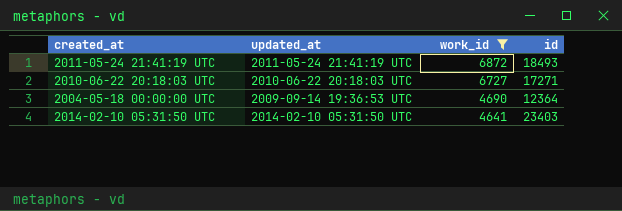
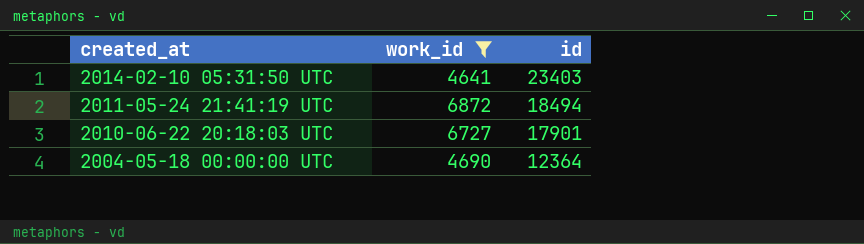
row order: work_id descending -> created_at descending
column updated_at | position: 2 -> none
2011-05-24 21:41:19 UTC | id: 18493 -> 18494
2010-06-22 20:18:03 UTC | id: 17271 -> 17901

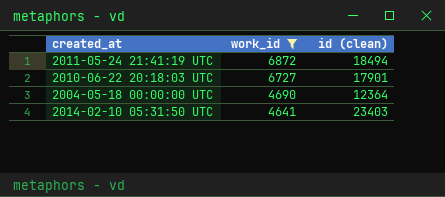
row order: created_at descending -> work_id descending
column name: id -> id (clean)

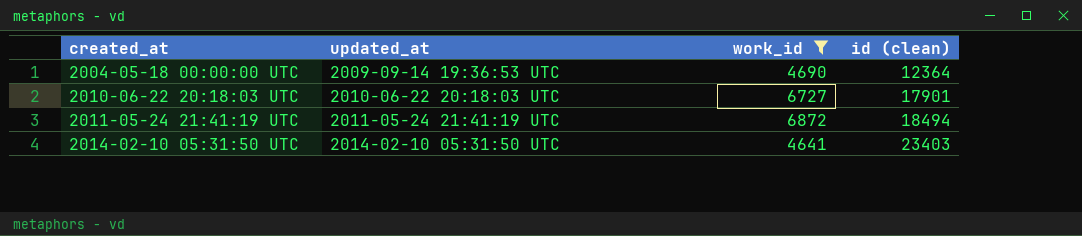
row order: work_id descending -> created_at ascending
column updated_at | position: none -> 2

